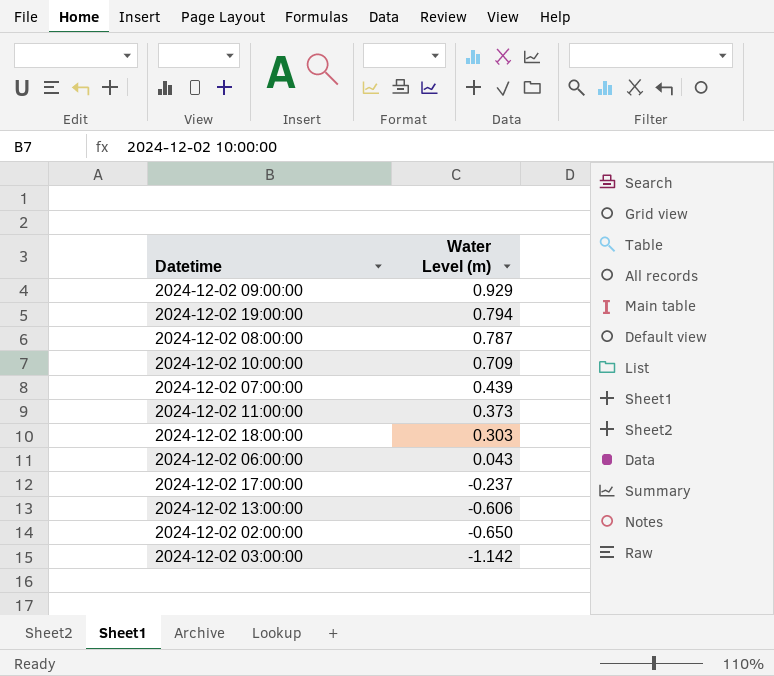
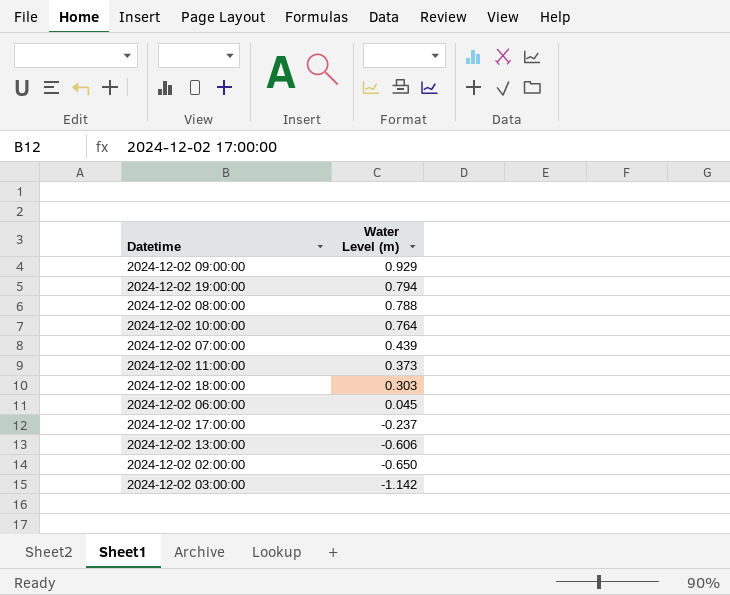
2024-12-02 08:00:00 | Water Level (m): 0.787 -> 0.788
2024-12-02 10:00:00 | Water Level (m): 0.709 -> 0.764
2024-12-02 06:00:00 | Water Level (m): 0.043 -> 0.045

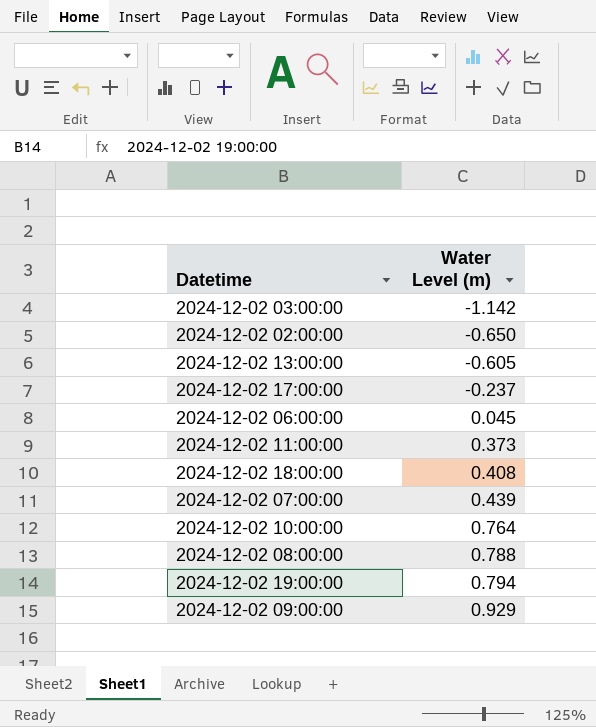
row order: Water Level (m) descending -> Water Level (m) ascending
2024-12-02 13:00:00 | Water Level (m): -0.606 -> -0.605
2024-12-02 18:00:00 | Water Level (m): 0.303 -> 0.408

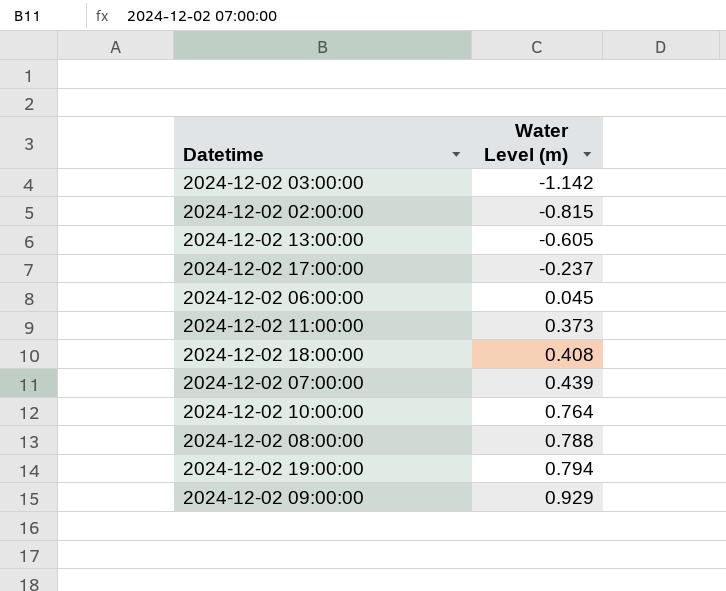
2024-12-02 02:00:00 | Water Level (m): -0.650 -> -0.815

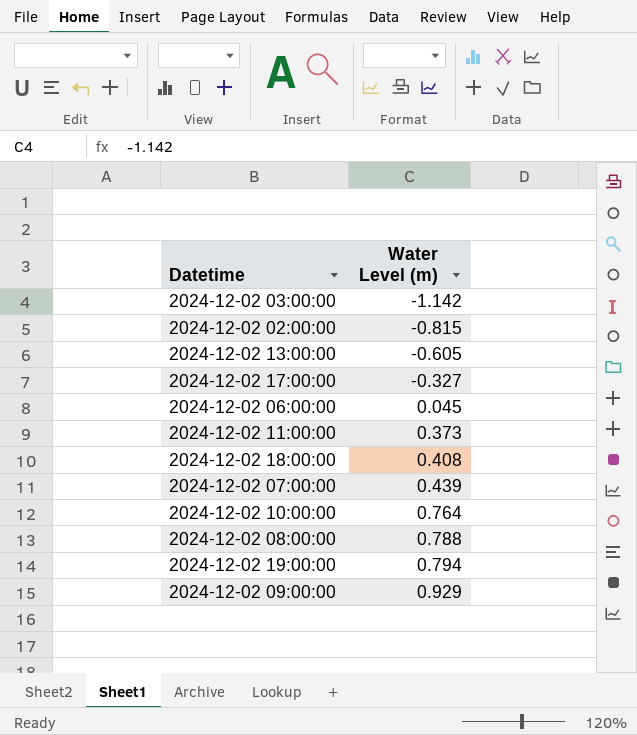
2024-12-02 17:00:00 | Water Level (m): -0.237 -> -0.327

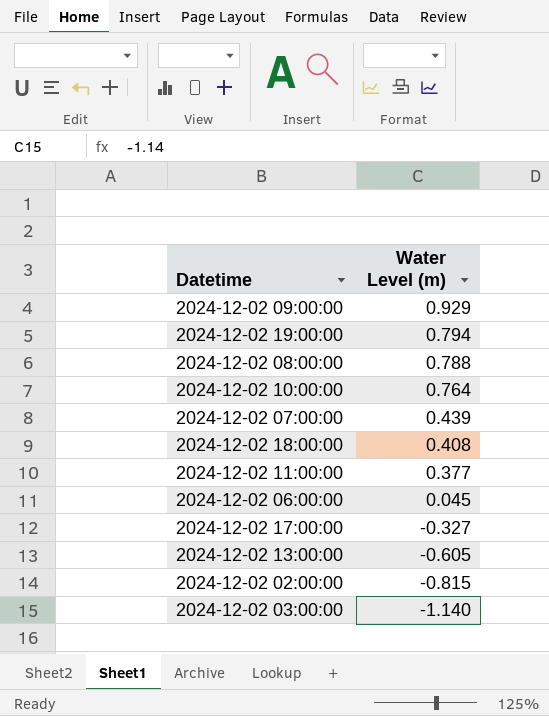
row order: Water Level (m) ascending -> Water Level (m) descending
2024-12-02 11:00:00 | Water Level (m): 0.373 -> 0.377
2024-12-02 03:00:00 | Water Level (m): -1.142 -> -1.140

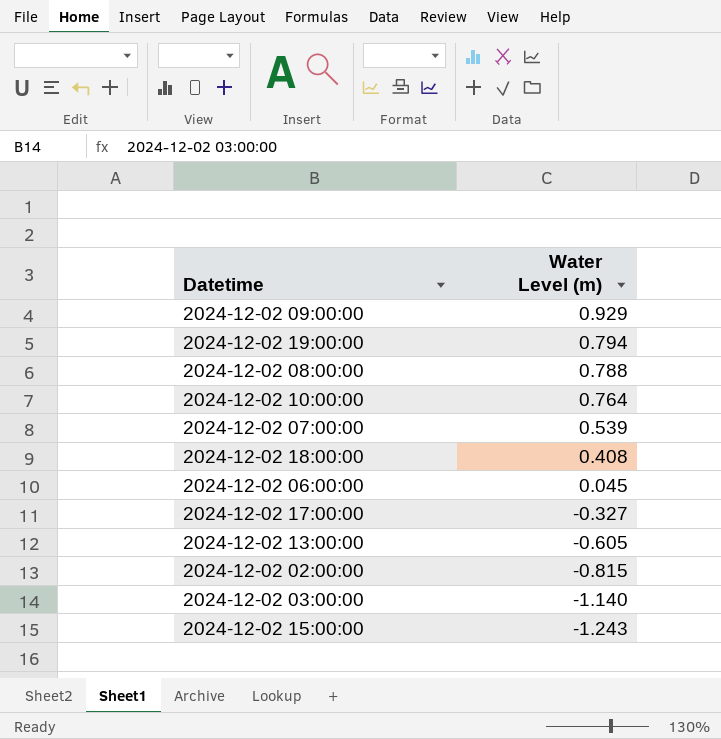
row 2024-12-02 11:00:00: 0.377 -> none
2024-12-02 07:00:00 | Water Level (m): 0.439 -> 0.539
row 2024-12-02 15:00:00: none -> -1.243

